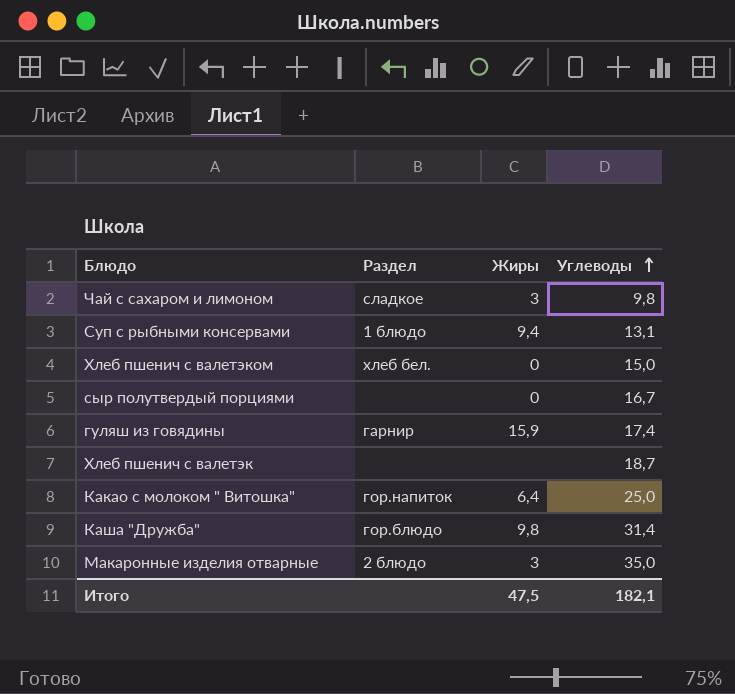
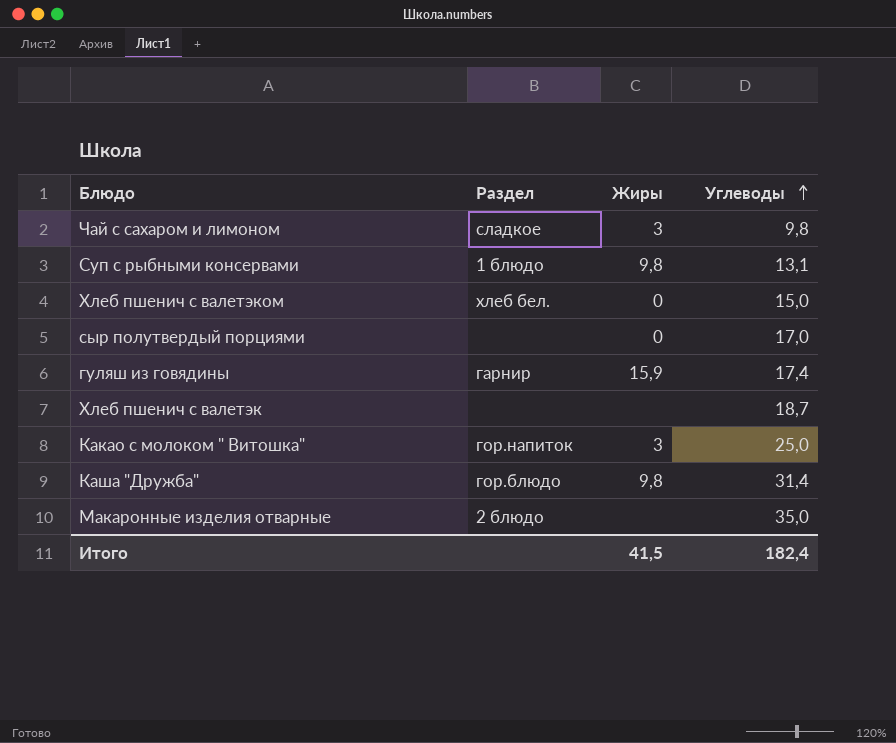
Суп с рыбными консервами | Жиры: 9,4 -> 9,8
сыр полутвердый порциями | Углеводы: 16,7 -> 17,0
Какао с молоком " Витошка" | Жиры: 6,4 -> 3
Макаронные изделия отварные | Жиры: 3 -> none
Итого | Жиры: 47,5 -> 41,5
Итого | Углеводы: 182,1 -> 182,4

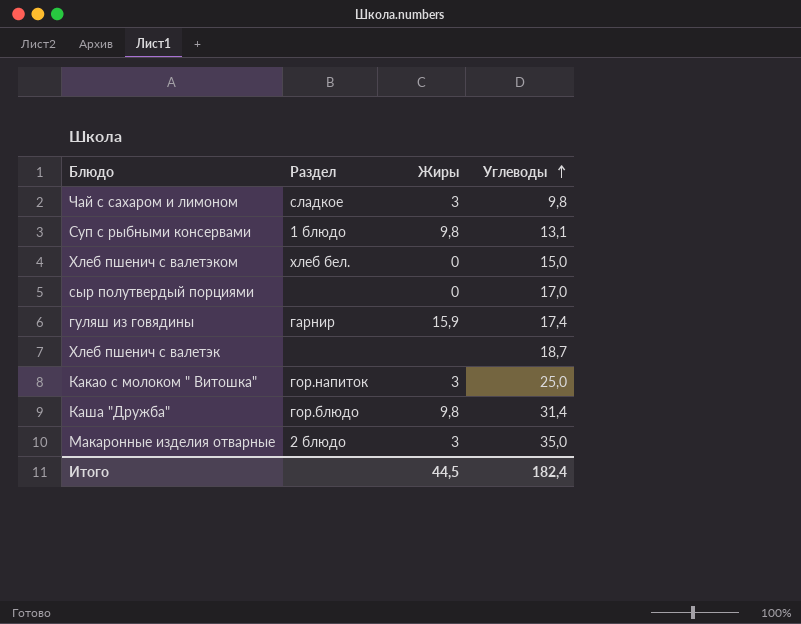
Макаронные изделия отварные | Жиры: none -> 3
Итого | Жиры: 41,5 -> 44,5

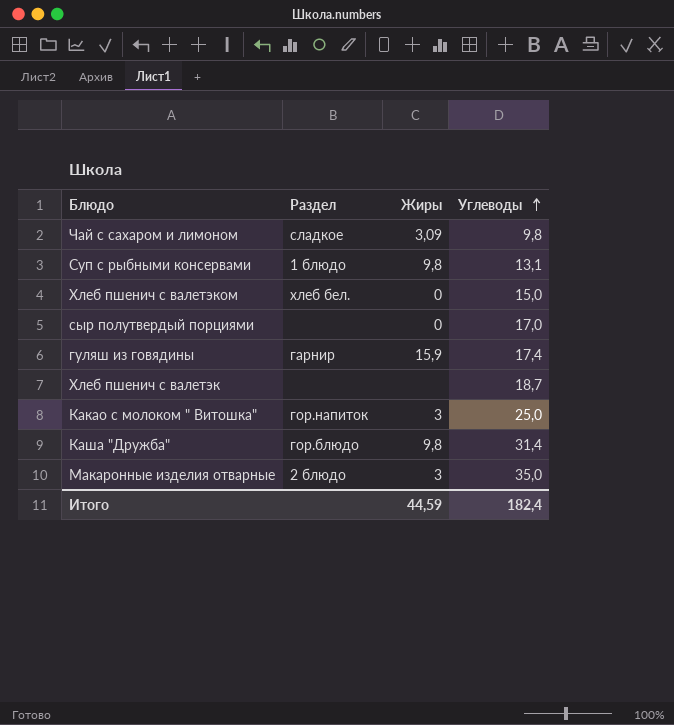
Чай с сахаром и лимоном | Жиры: 3 -> 3,09
Итого | Жиры: 44,5 -> 44,59

